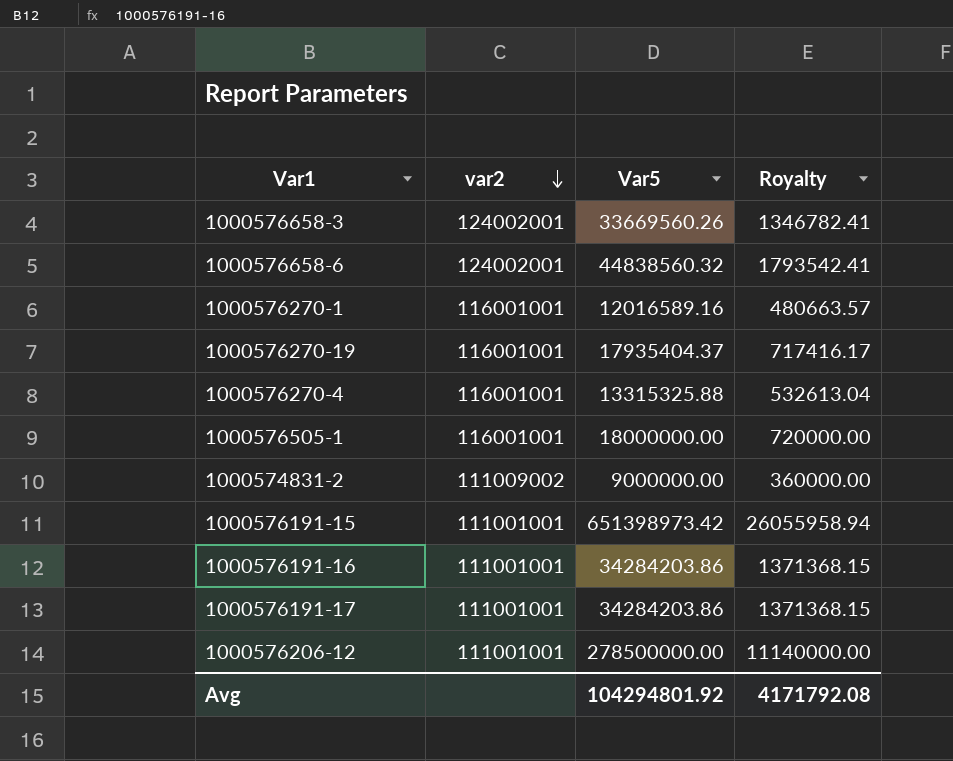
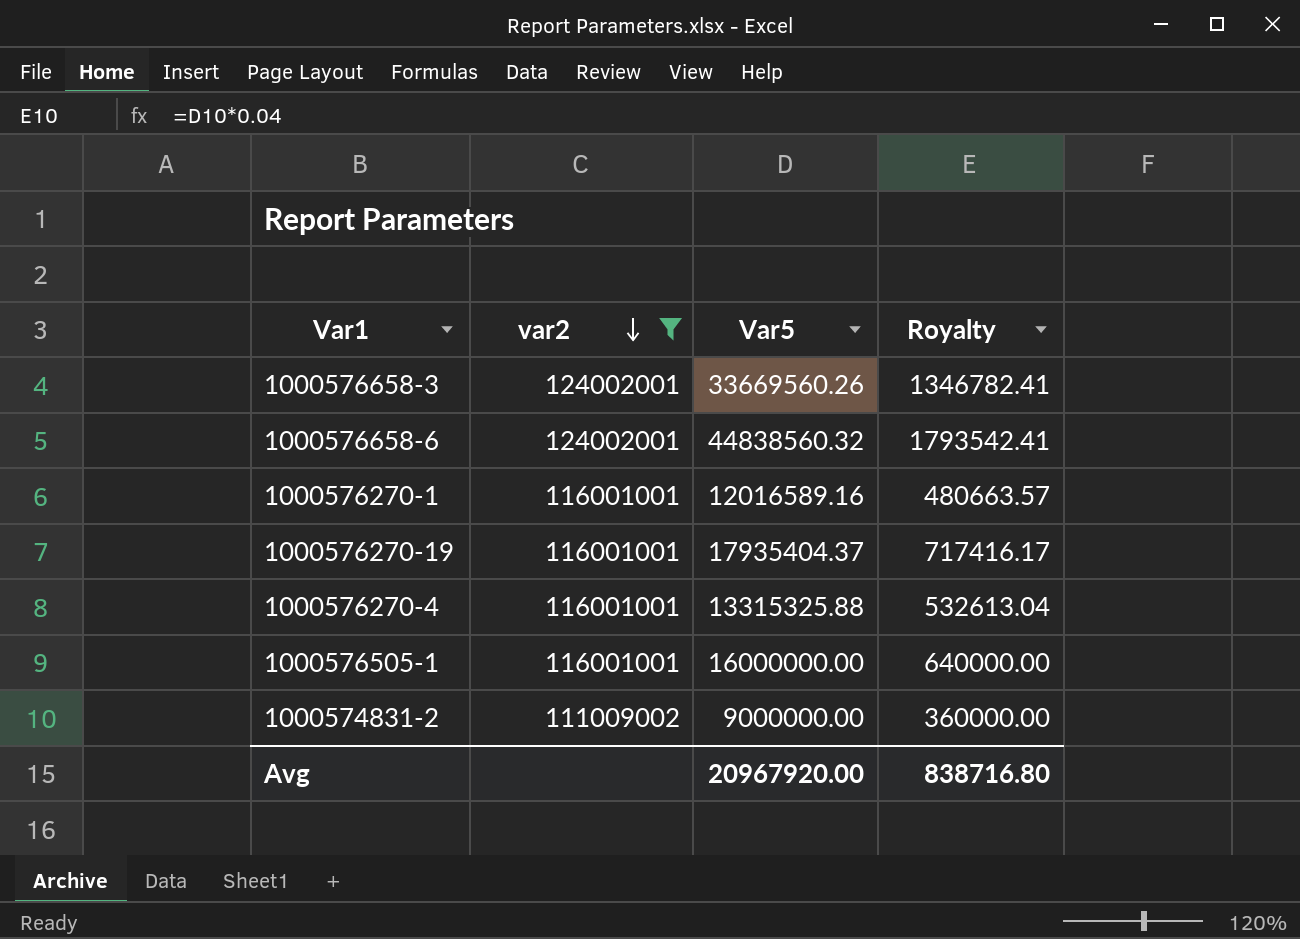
filter: none -> var2 != 111001001
1000576505-1 | Var5: 18000000.00 -> 16000000.00
1000576505-1 | Royalty: 720000.00 -> 640000.00
Avg | Var5: 104294801.92 -> 20967920.00
Avg | Royalty: 4171792.08 -> 838716.80

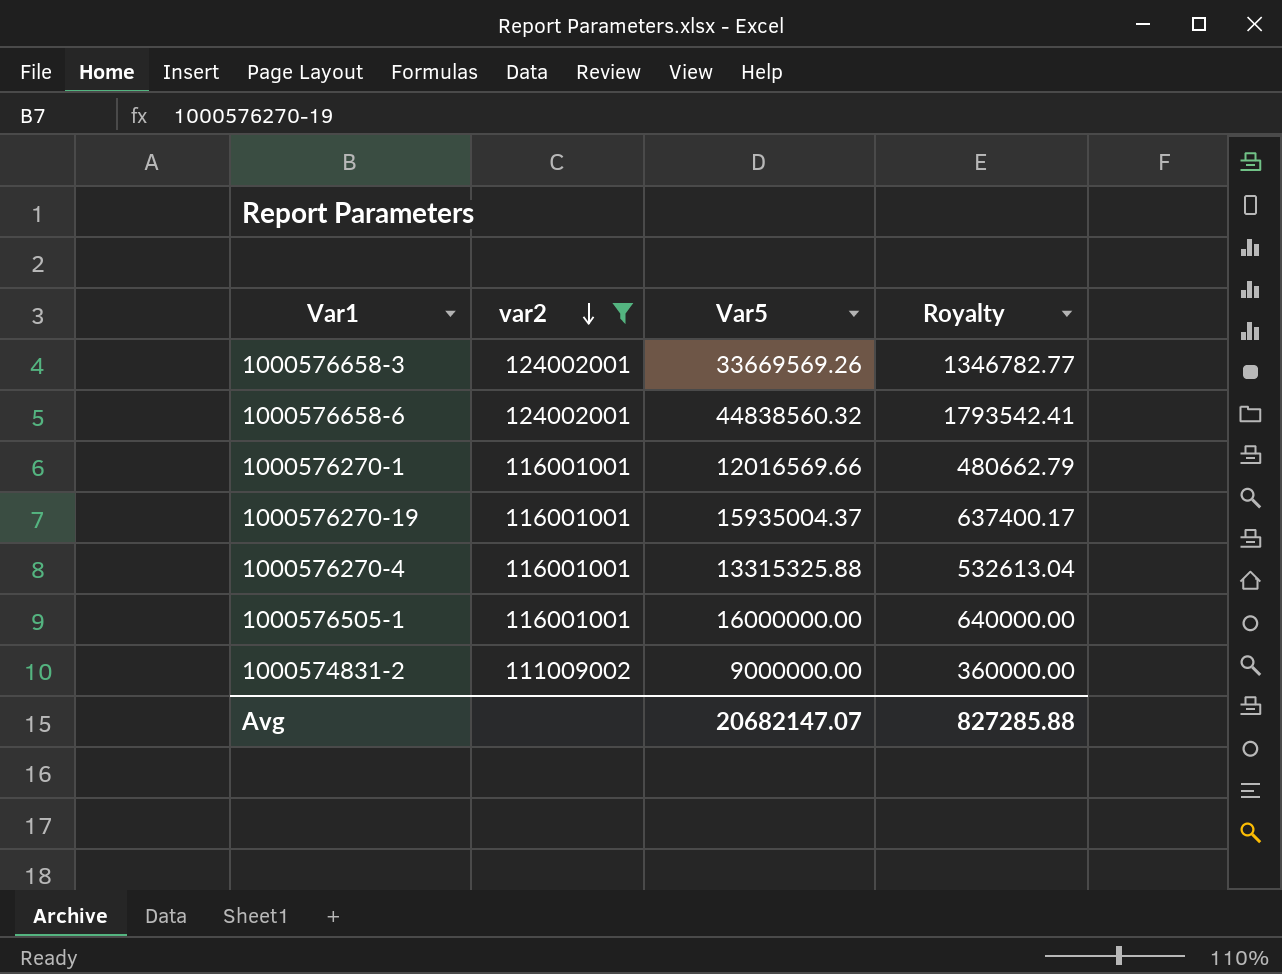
1000576658-3 | Var5: 33669560.26 -> 33669569.26
1000576658-3 | Royalty: 1346782.41 -> 1346782.77
1000576270-1 | Var5: 12016589.16 -> 12016569.66
1000576270-1 | Royalty: 480663.57 -> 480662.79
1000576270-19 | Var5: 17935404.37 -> 15935004.37
1000576270-19 | Royalty: 717416.17 -> 637400.17
Avg | Var5: 20967920.00 -> 20682147.07
Avg | Royalty: 838716.80 -> 827285.88

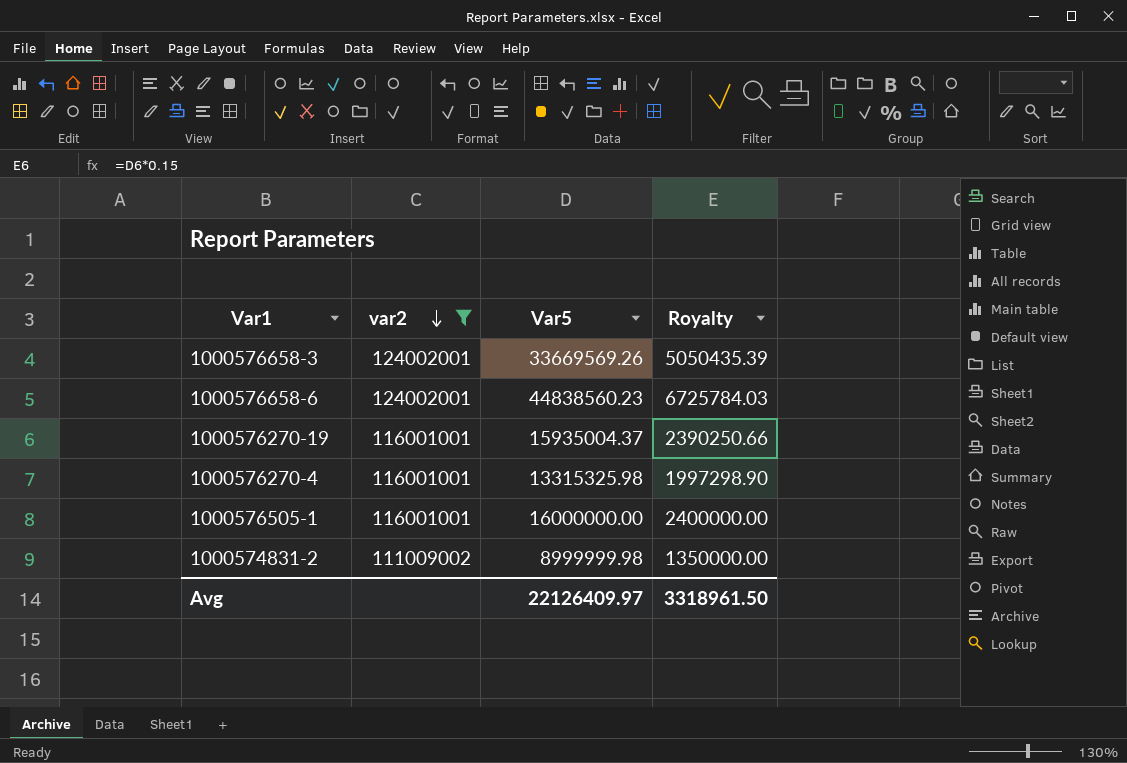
column Royalty | formula: [Var5] * 0.04 -> [Var5] * 0.15
row 1000576270-1: 116001001 | 12016569.66 | 480662.79 -> none
1000576658-6 | Var5: 44838560.32 -> 44838560.23
1000576270-4 | Var5: 13315325.88 -> 13315325.98
1000574831-2 | Var5: 9000000.00 -> 8999999.98
Avg | Var5: 20682147.07 -> 22126409.97
Avg | Royalty: 827285.88 -> 3318961.50

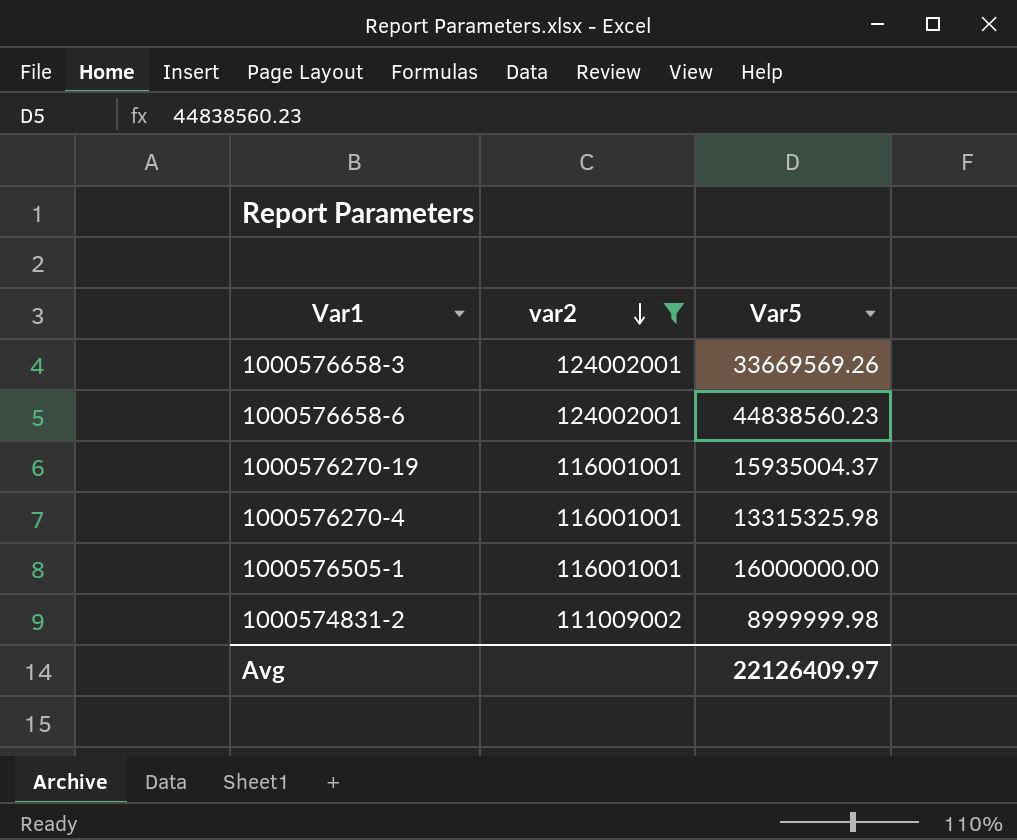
column Royalty | formula: [Var5] * 0.15 -> none

